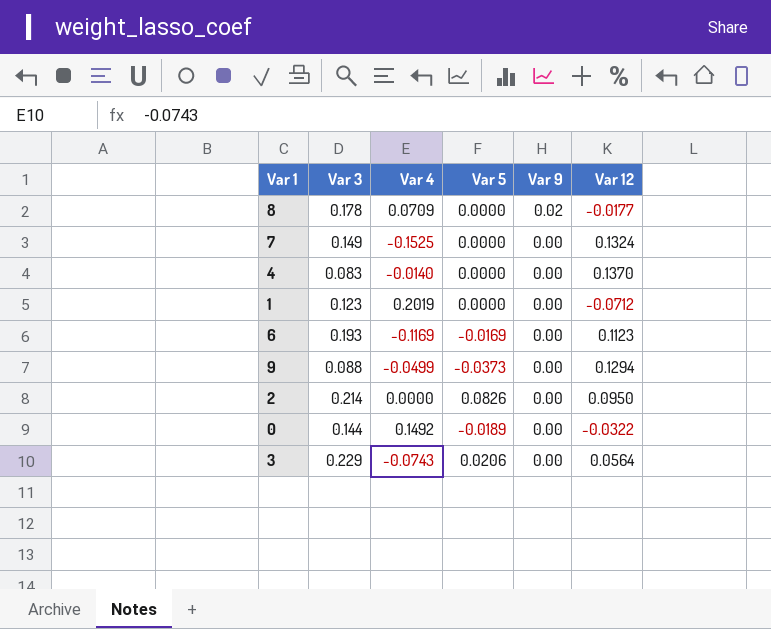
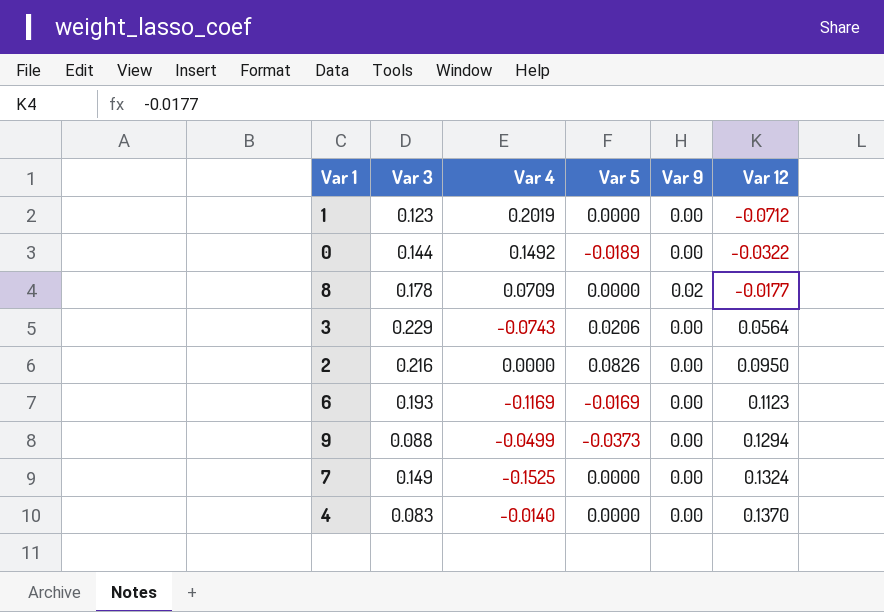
row order: Var 9 descending -> Var 12 ascending
2 | Var 3: 0.214 -> 0.216

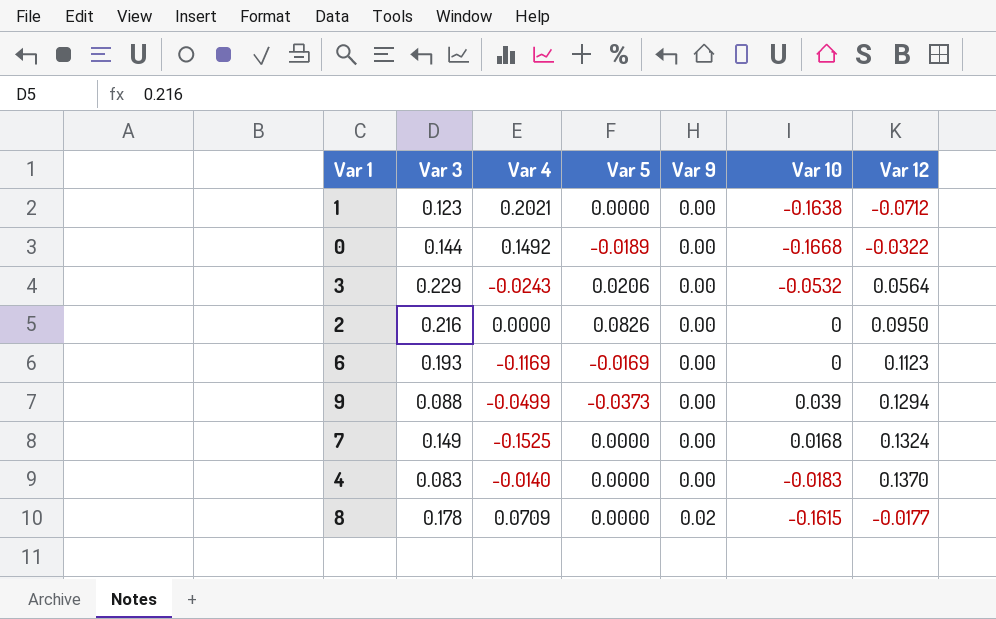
row order: Var 12 ascending -> Var 9 ascending
column Var 10 | position: none -> 6
1 | Var 4: 0.2019 -> 0.2021
3 | Var 4: -0.0743 -> -0.0243

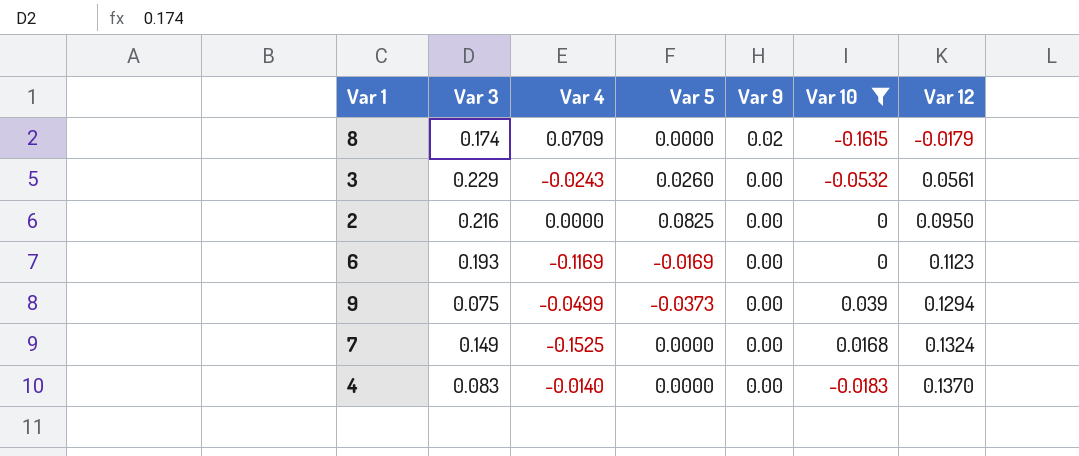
filter: none -> Var 10 >= -0.1615
row order: Var 9 ascending -> Var 9 descending
8 | Var 3: 0.178 -> 0.174
8 | Var 12: -0.0177 -> -0.0179
3 | Var 5: 0.0206 -> 0.0260
3 | Var 12: 0.0564 -> 0.0561
2 | Var 5: 0.0826 -> 0.0825
9 | Var 3: 0.088 -> 0.075

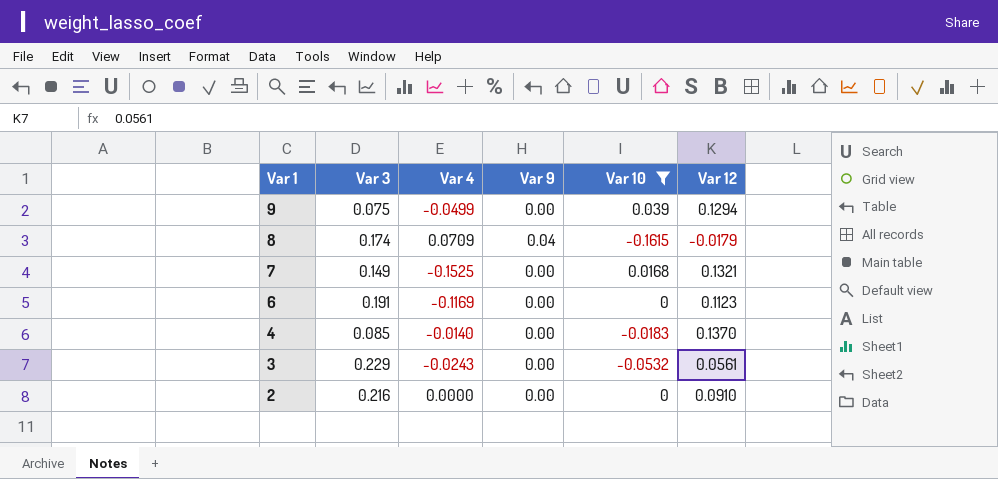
row order: Var 9 descending -> Var 1 descending
column Var 5 | position: 4 -> none
8 | Var 9: 0.02 -> 0.04
7 | Var 12: 0.1324 -> 0.1321
6 | Var 3: 0.193 -> 0.191
4 | Var 3: 0.083 -> 0.085
2 | Var 12: 0.0950 -> 0.0910

